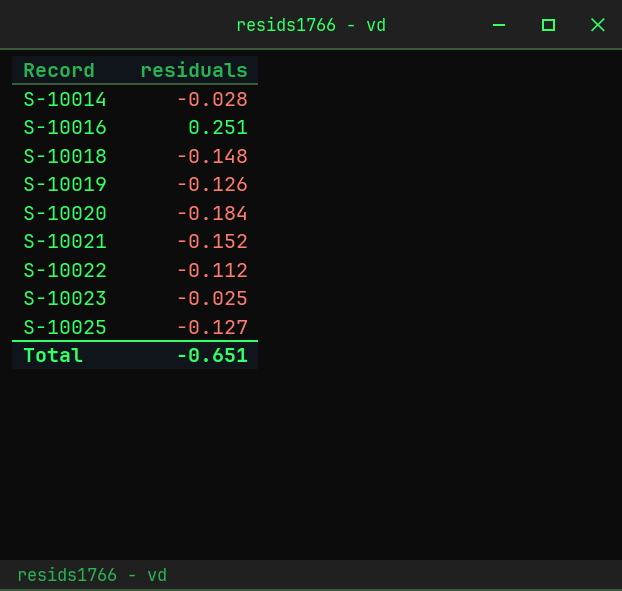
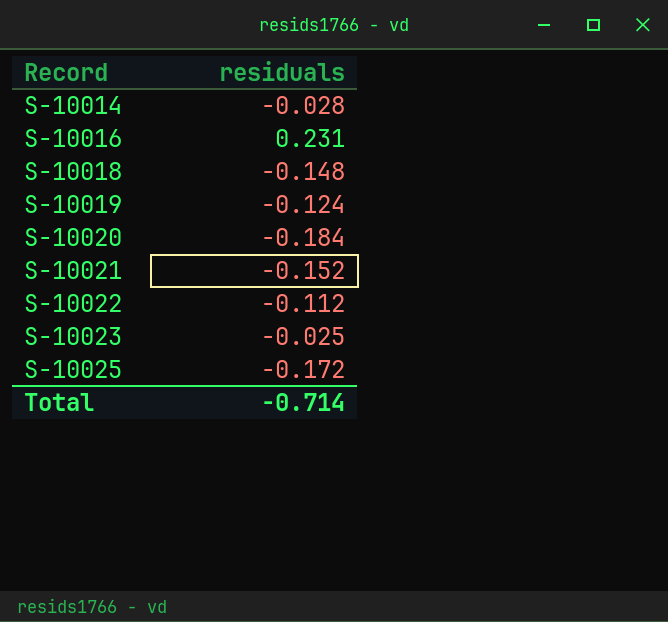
S-10016 | residuals: 0.251 -> 0.231
S-10019 | residuals: -0.126 -> -0.124
S-10025 | residuals: -0.127 -> -0.172
Total | residuals: -0.651 -> -0.714

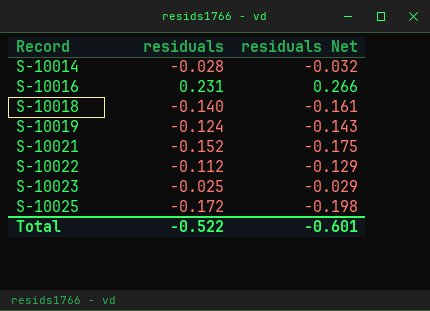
column residuals Net | formula: none -> [residuals] * 1.15
row S-10020: -0.184 -> none
S-10018 | residuals: -0.148 -> -0.140
Total | residuals: -0.714 -> -0.522

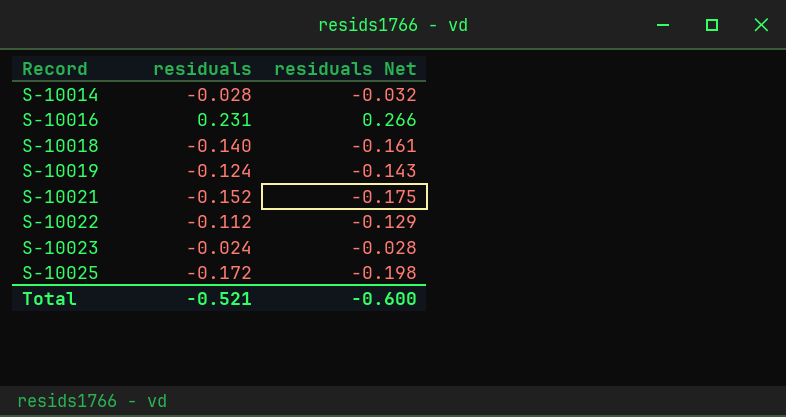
S-10023 | residuals: -0.025 -> -0.024
S-10023 | residuals Net: -0.029 -> -0.028
Total | residuals: -0.522 -> -0.521
Total | residuals Net: -0.601 -> -0.600

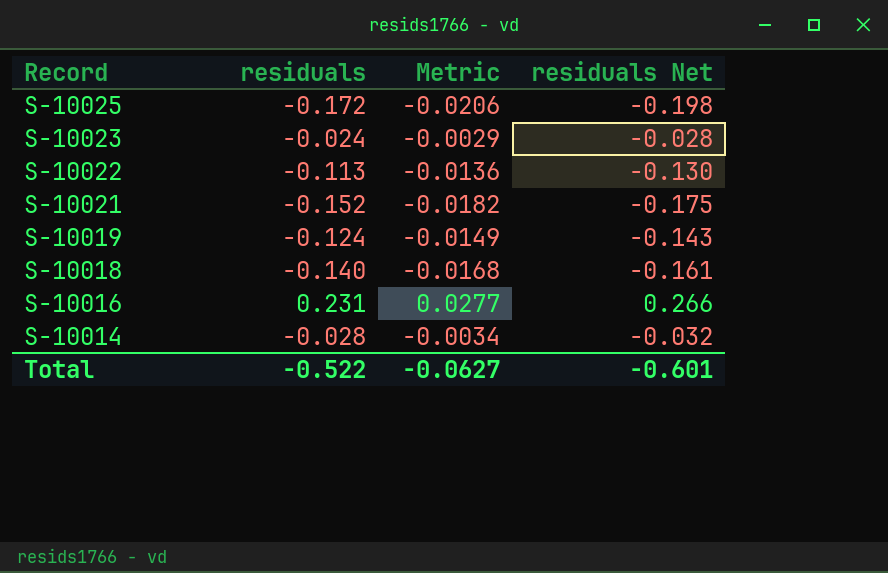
row order: Record ascending -> Record descending
column Metric | formula: none -> [residuals] * 0.12
S-10022 | residuals: -0.112 -> -0.113
S-10022 | residuals Net: -0.129 -> -0.130
Total | residuals: -0.521 -> -0.522
Total | residuals Net: -0.600 -> -0.601

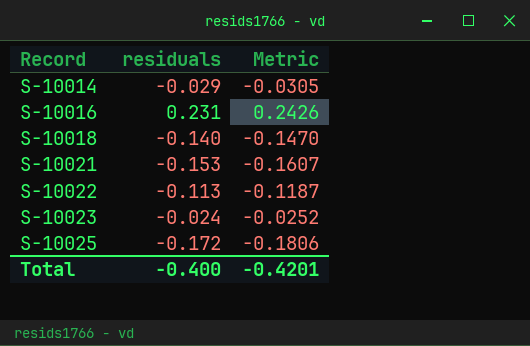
row order: Record descending -> Record ascending
column residuals Net | formula: [residuals] * 1.15 -> none
column Metric | formula: [residuals] * 0.12 -> [residuals] * 1.05
row S-10019: -0.124 | -0.0149 | -0.143 -> none
S-10014 | residuals: -0.028 -> -0.029
S-10021 | residuals: -0.152 -> -0.153
Total | residuals: -0.522 -> -0.400
Total | Metric: -0.0627 -> -0.4201

